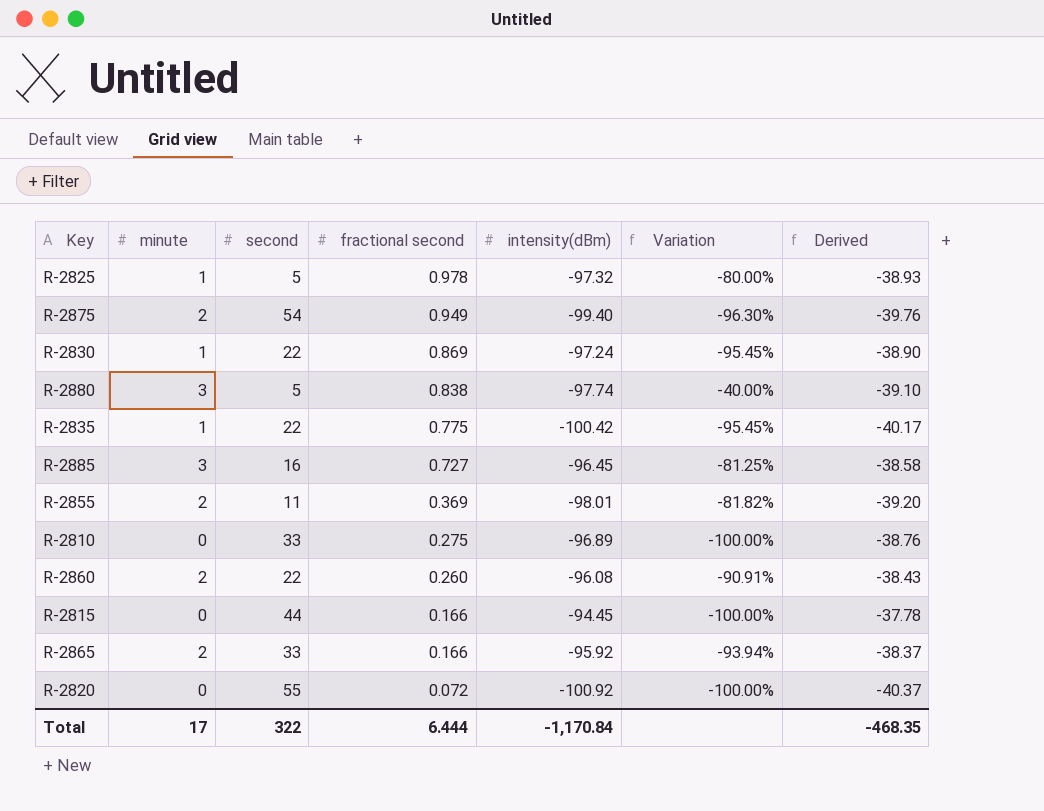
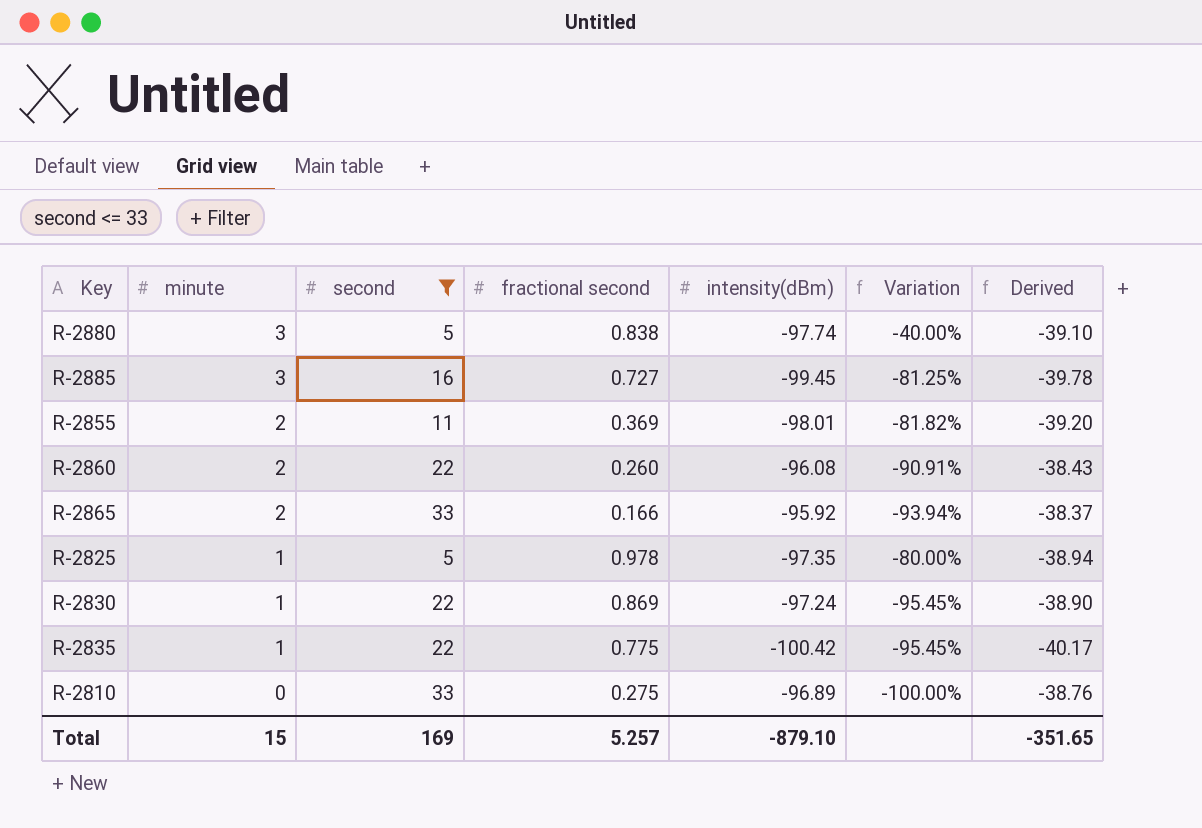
filter: none -> second <= 33
row order: fractional second descending -> minute descending
R-2885 | intensity(dBm): -96.45 -> -99.45
R-2885 | Derived: -38.58 -> -39.78
R-2825 | intensity(dBm): -97.32 -> -97.35
R-2825 | Derived: -38.93 -> -38.94
Total | minute: 17 -> 15
Total | second: 322 -> 169
Total | fractional second: 6.444 -> 5.257
Total | intensity(dBm): -1,170.84 -> -879.10
Total | Derived: -468.35 -> -351.65

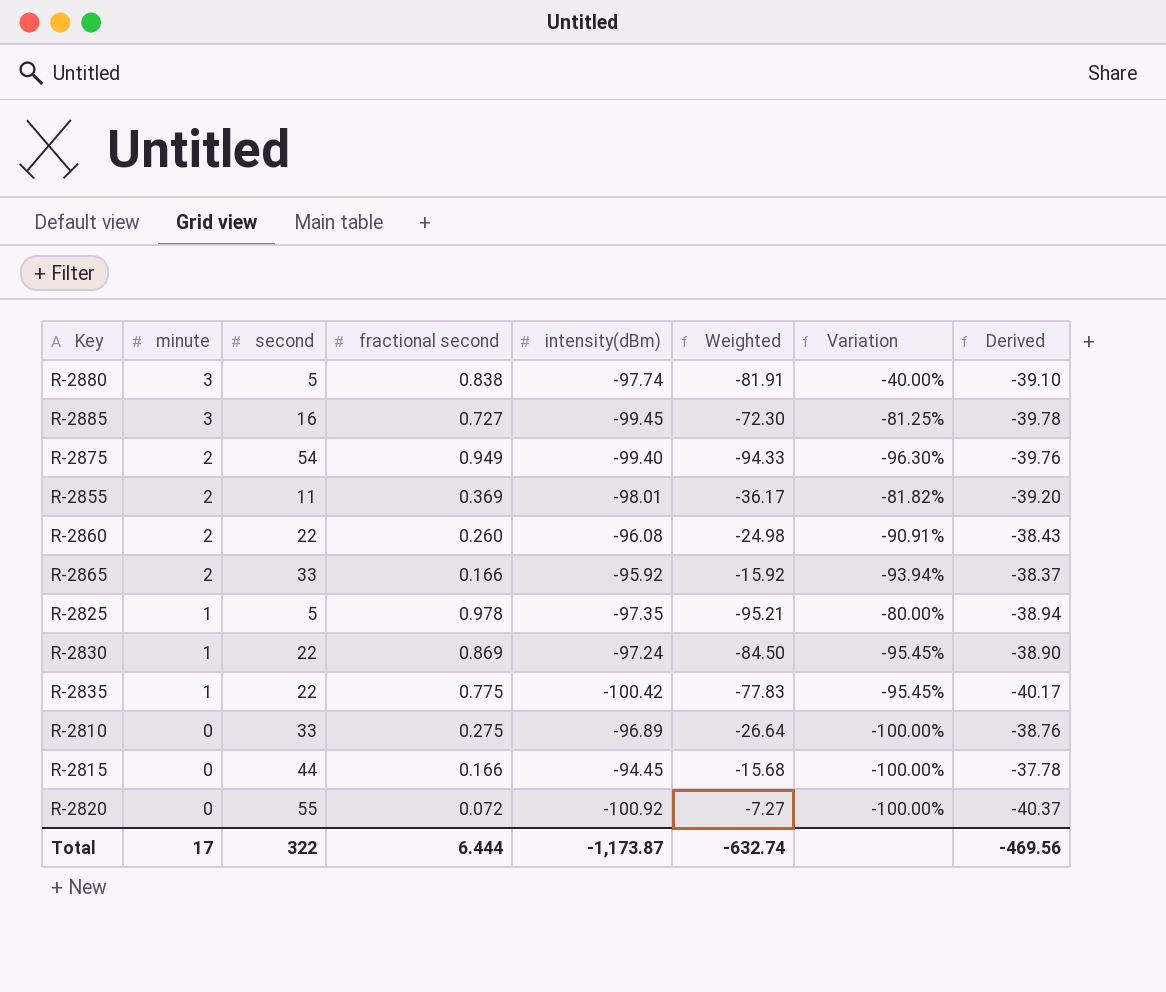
filter: second <= 33 -> none
column Weighted | formula: none -> [fractional second] * [intensity(dBm)]
Total | minute: 15 -> 17
Total | second: 169 -> 322
Total | fractional second: 5.257 -> 6.444
Total | intensity(dBm): -879.10 -> -1,173.87
Total | Derived: -351.65 -> -469.56

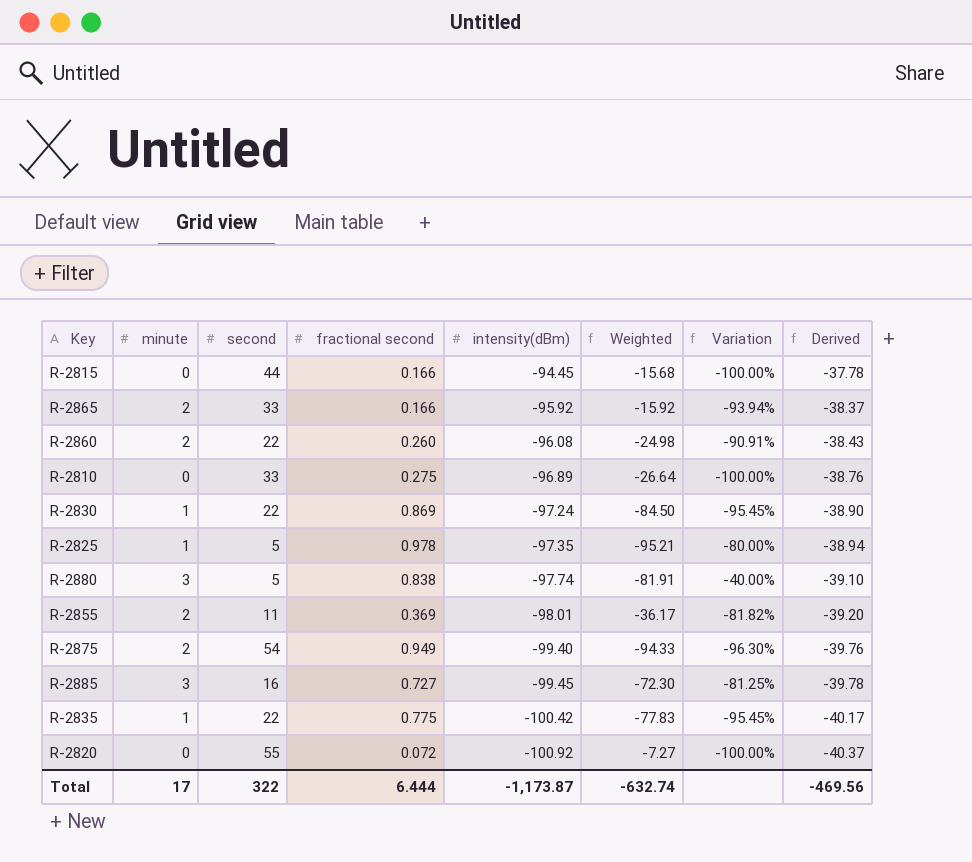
row order: minute descending -> intensity(dBm) descending

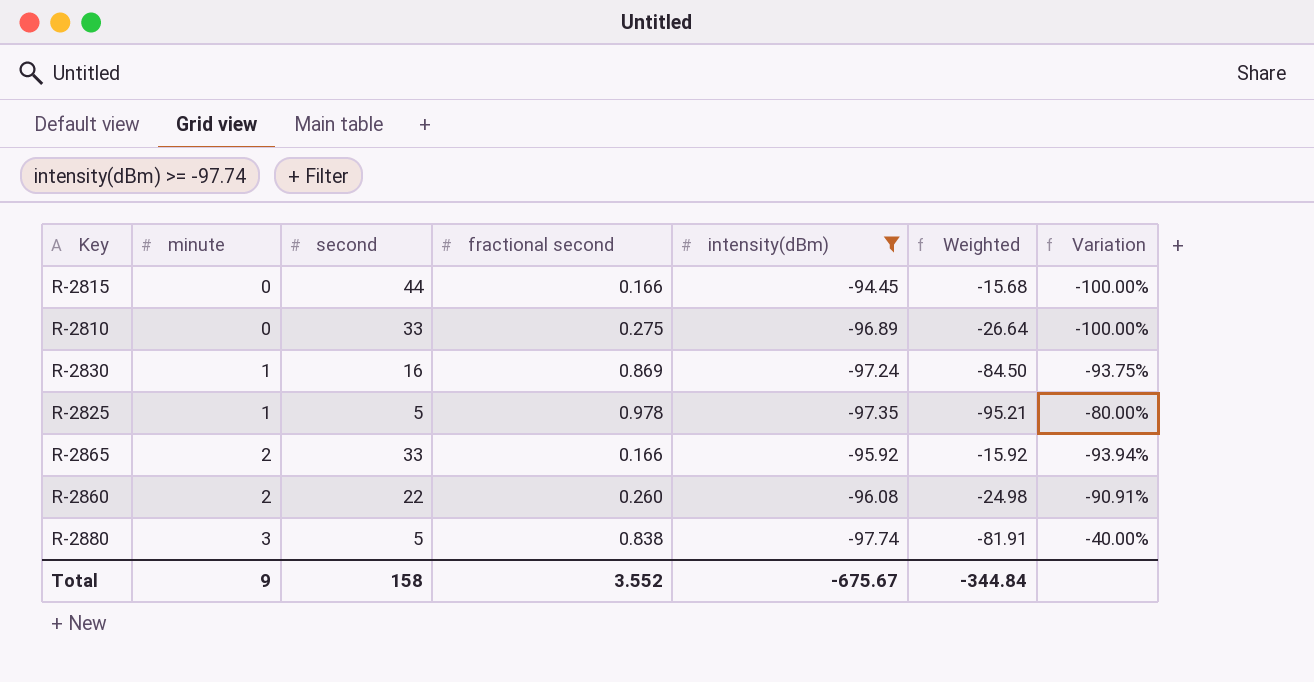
filter: none -> intensity(dBm) >= -97.74
row order: intensity(dBm) descending -> minute ascending
column Derived | formula: [intensity(dBm)] * 0.4 -> none
R-2830 | second: 22 -> 16
R-2830 | Variation: -95.45% -> -93.75%
Total | minute: 17 -> 9
Total | second: 322 -> 158
Total | fractional second: 6.444 -> 3.552
Total | intensity(dBm): -1,173.87 -> -675.67
Total | Weighted: -632.74 -> -344.84

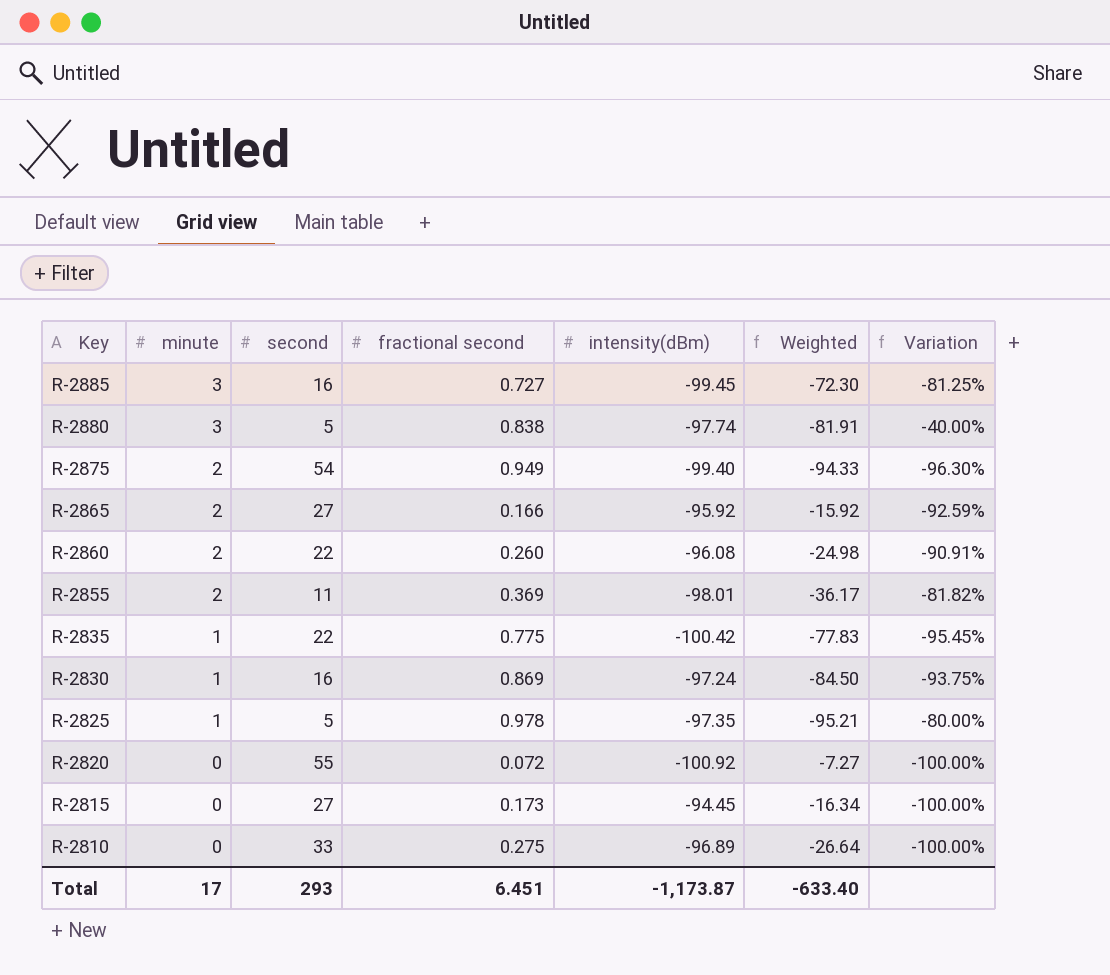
filter: intensity(dBm) >= -97.74 -> none
row order: minute ascending -> Key descending
R-2865 | second: 33 -> 27
R-2865 | Variation: -93.94% -> -92.59%
R-2815 | second: 44 -> 27
R-2815 | fractional second: 0.166 -> 0.173
R-2815 | Weighted: -15.68 -> -16.34
Total | minute: 9 -> 17
Total | second: 158 -> 293
Total | fractional second: 3.552 -> 6.451
Total | intensity(dBm): -675.67 -> -1,173.87
Total | Weighted: -344.84 -> -633.40

